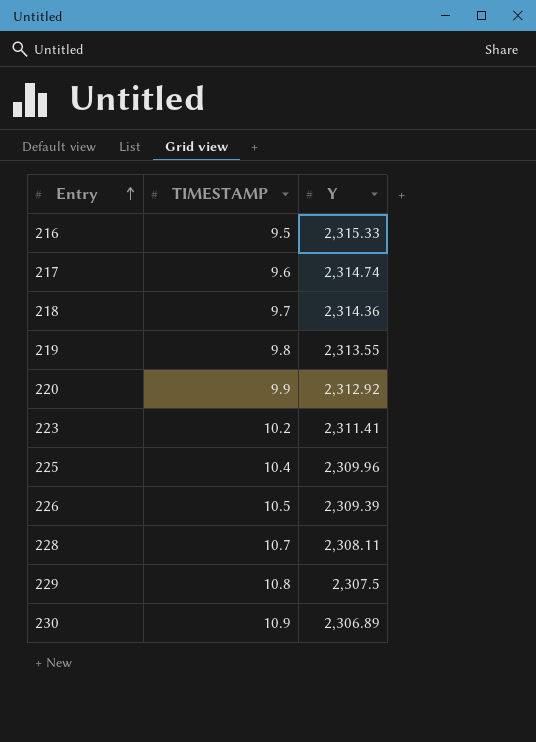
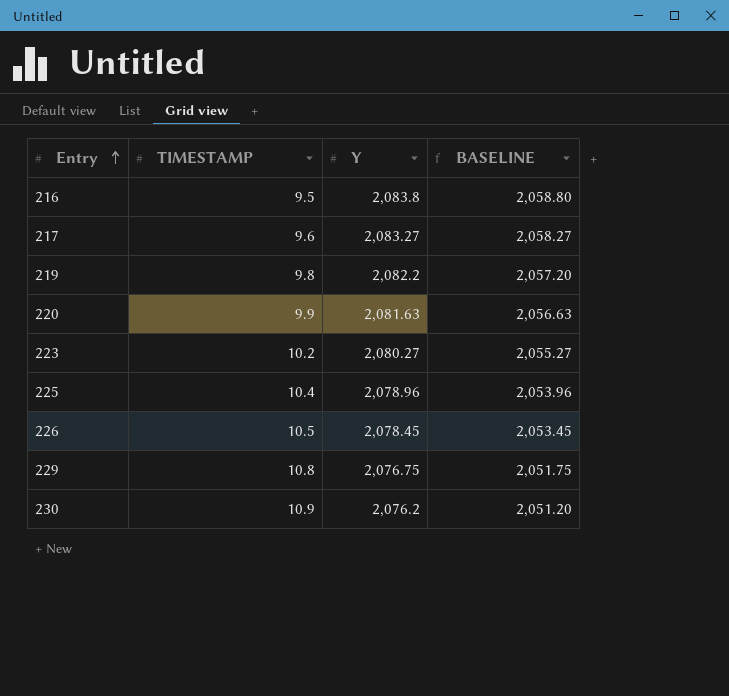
column BASELINE | formula: none -> [Y] - 25
row 218: 9.7 | 2,314.36 -> none
row 228: 10.7 | 2,308.11 -> none
216 | Y: 2,315.33 -> 2,083.8
217 | Y: 2,314.74 -> 2,083.27
219 | Y: 2,313.55 -> 2,082.2
220 | Y: 2,312.92 -> 2,081.63
223 | Y: 2,311.41 -> 2,080.27
225 | Y: 2,309.96 -> 2,078.96
226 | Y: 2,309.39 -> 2,078.45
229 | Y: 2,307.5 -> 2,076.75
230 | Y: 2,306.89 -> 2,076.2

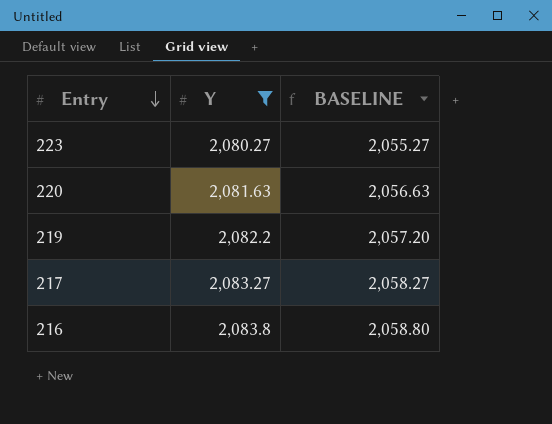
filter: none -> Y >= 2,080.27
row order: Entry ascending -> Entry descending
column TIMESTAMP | position: 2 -> none

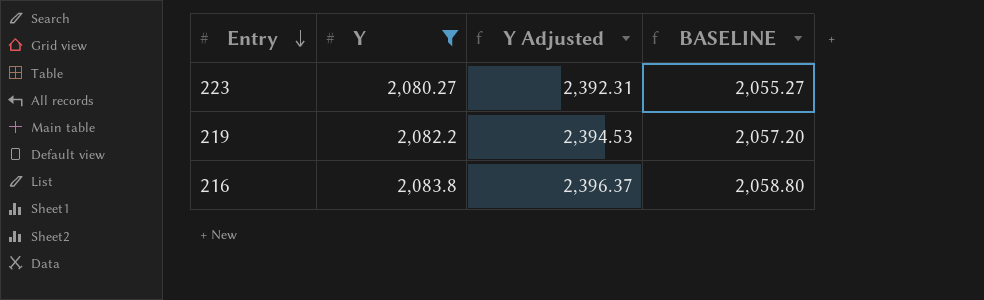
column Y Adjusted | formula: none -> [Y] * 1.15
row 220: 2,081.63 | 2,056.63 -> none
row 217: 2,083.27 | 2,058.27 -> none

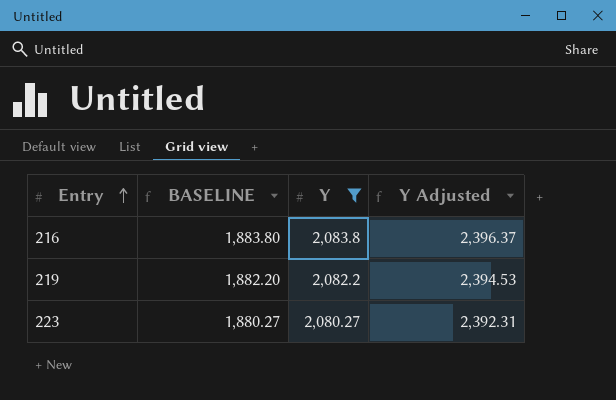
row order: Entry descending -> Entry ascending
column BASELINE | formula: [Y] - 25 -> [Y] - 200
column BASELINE | position: 4 -> 2

